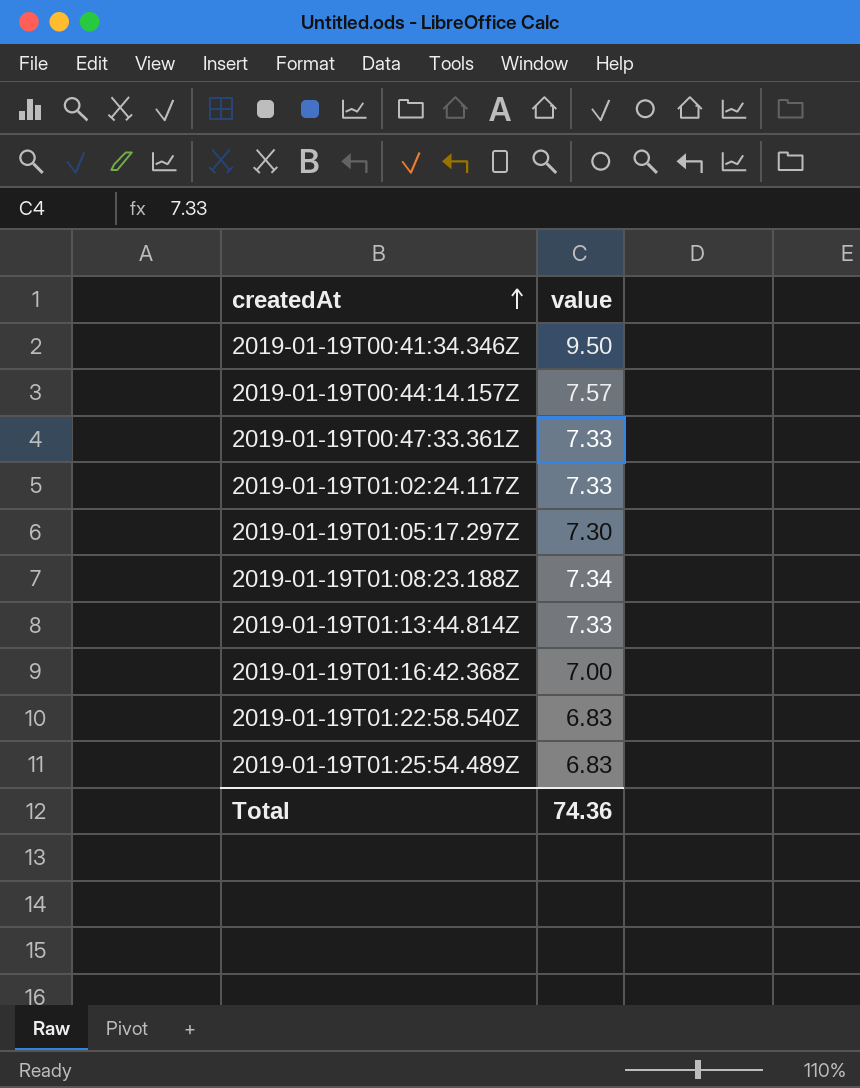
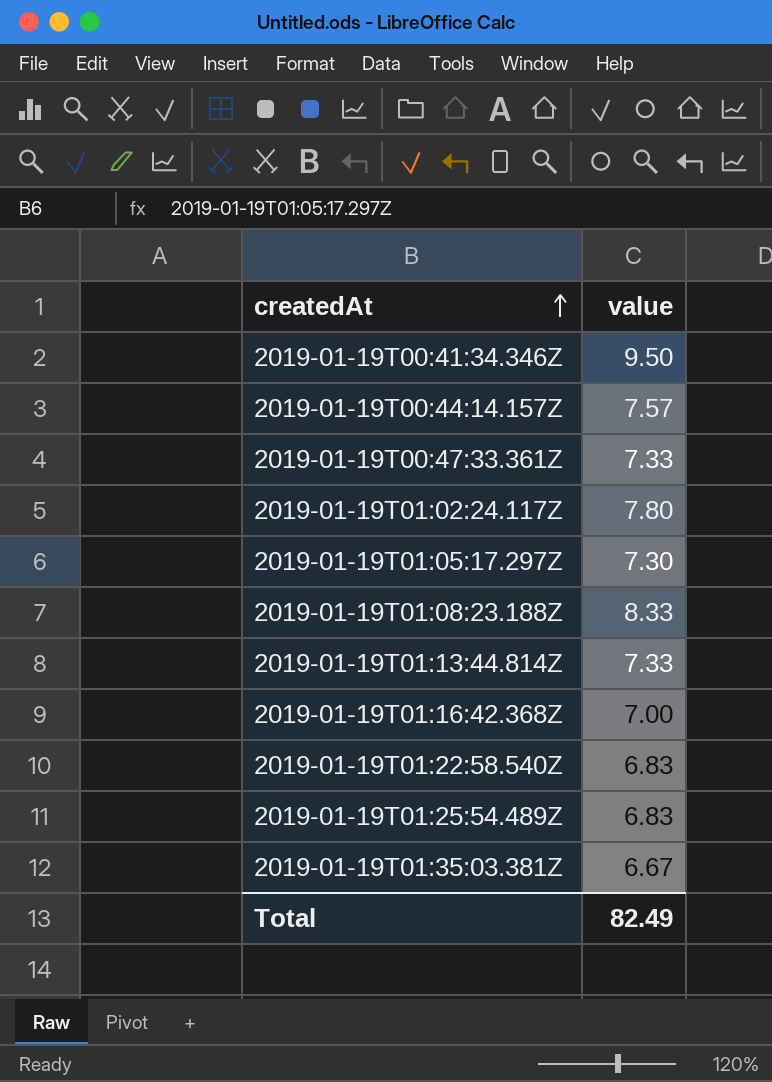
2019-01-19T01:02:24.117Z | value: 7.33 -> 7.80
2019-01-19T01:08:23.188Z | value: 7.34 -> 8.33
row 2019-01-19T01:35:03.381Z: none -> 6.67
Total | value: 74.36 -> 82.49

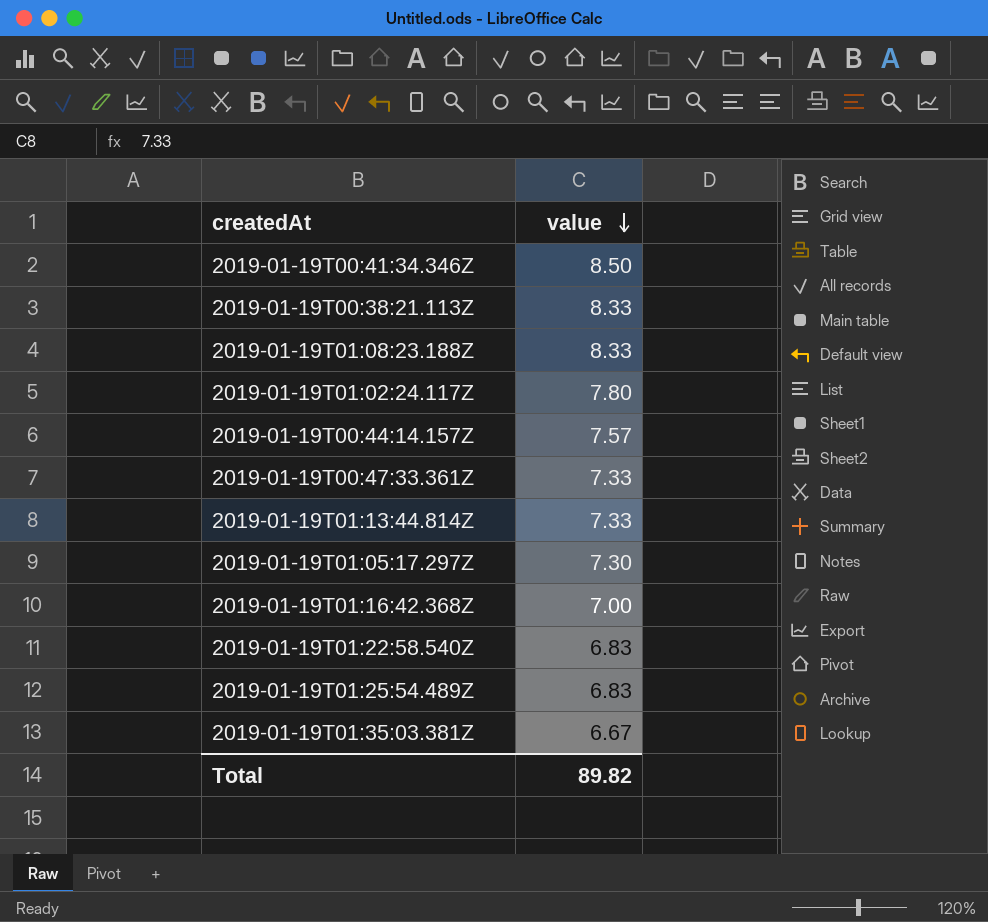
row order: createdAt ascending -> value descending
2019-01-19T00:41:34.346Z | value: 9.50 -> 8.50
row 2019-01-19T00:38:21.113Z: none -> 8.33
Total | value: 82.49 -> 89.82

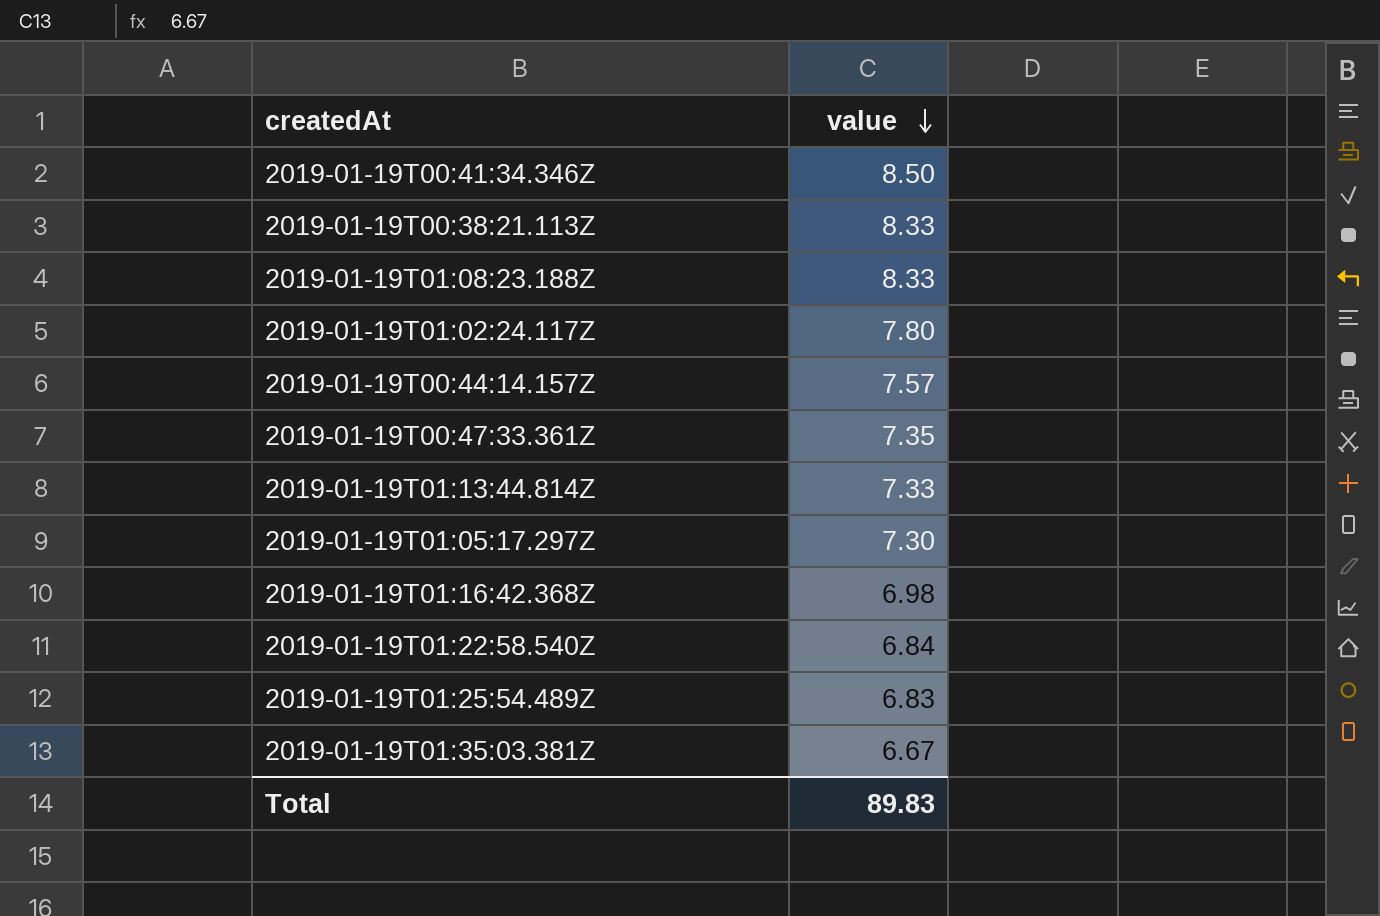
2019-01-19T00:47:33.361Z | value: 7.33 -> 7.35
2019-01-19T01:16:42.368Z | value: 7.00 -> 6.98
2019-01-19T01:22:58.540Z | value: 6.83 -> 6.84
Total | value: 89.82 -> 89.83

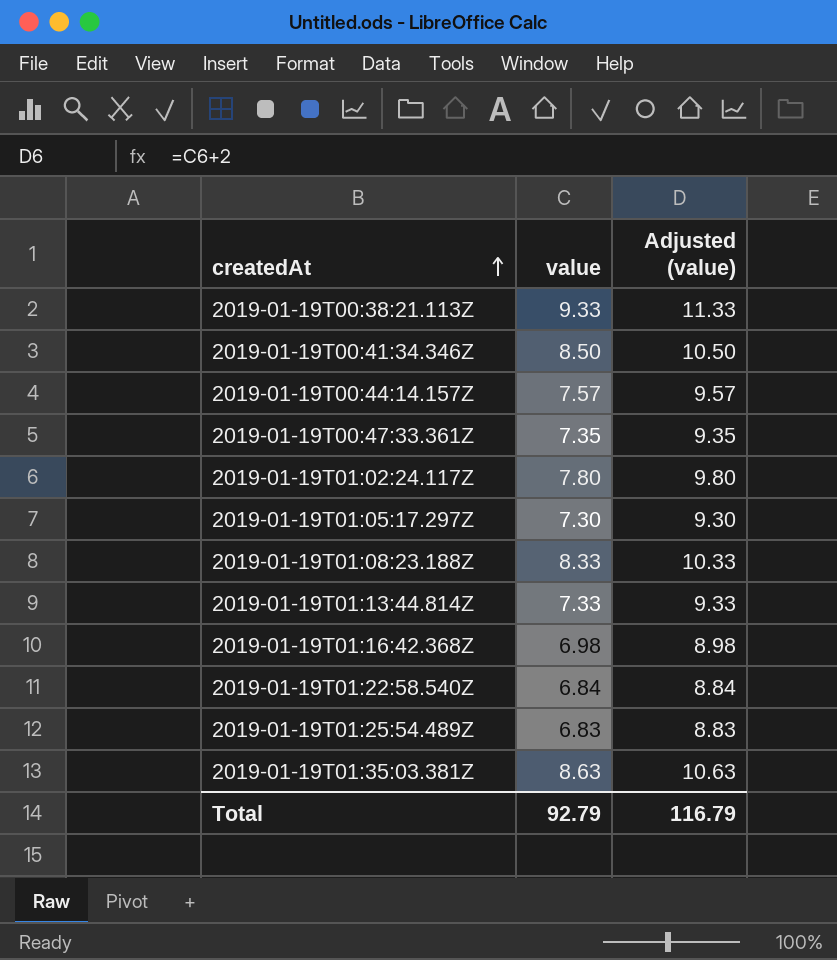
row order: value descending -> createdAt ascending
column Adjusted (value) | formula: none -> [value] + 2
2019-01-19T00:38:21.113Z | value: 8.33 -> 9.33
2019-01-19T01:35:03.381Z | value: 6.67 -> 8.63
Total | value: 89.83 -> 92.79

